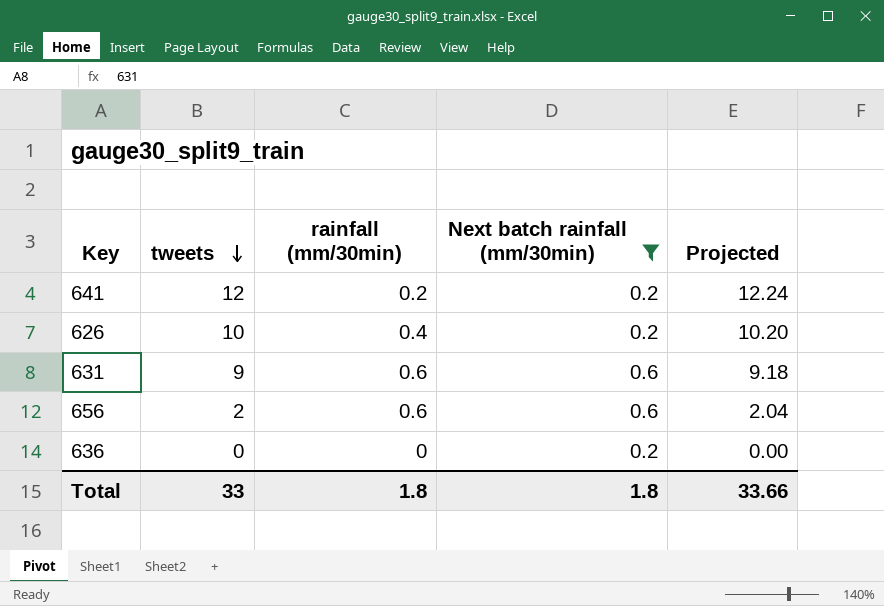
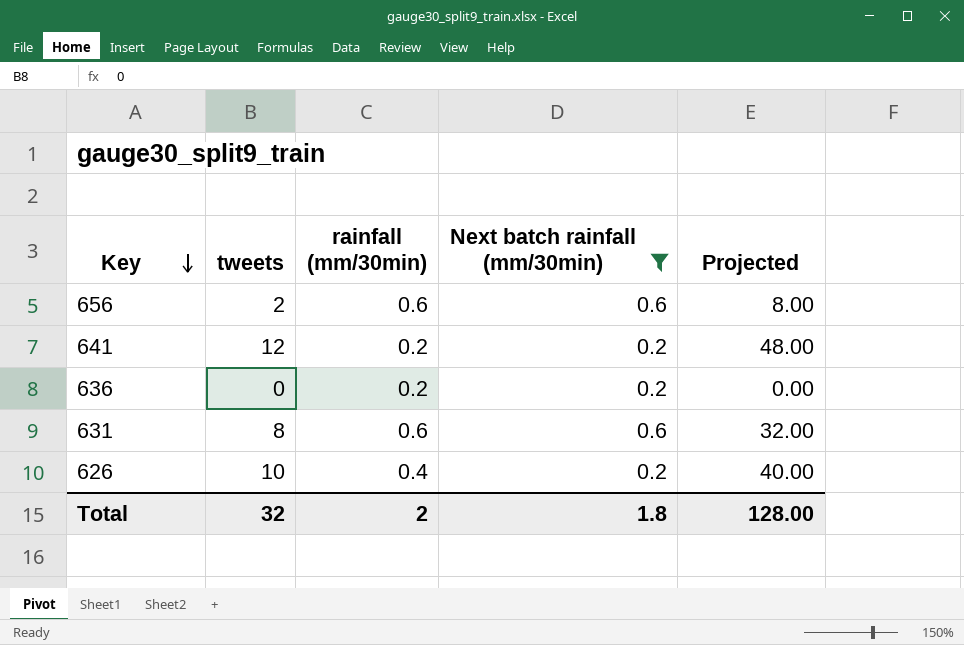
row order: tweets descending -> Key descending
column Projected | formula: [tweets] * 1.02 -> [tweets] * 4
636 | rainfall (mm/30min): 0 -> 0.2
631 | tweets: 9 -> 8
Total | tweets: 33 -> 32
Total | rainfall (mm/30min): 1.8 -> 2
Total | Projected: 33.66 -> 128.00

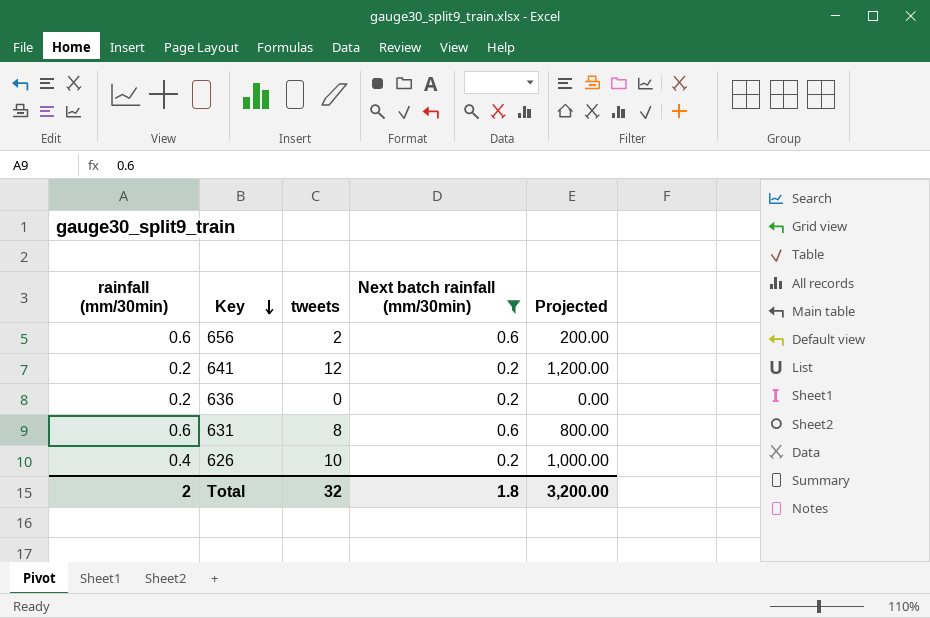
column rainfall (mm/30min) | position: 3 -> 1
column Projected | formula: [tweets] * 4 -> [tweets] * 100
Total | Projected: 128.00 -> 3,200.00

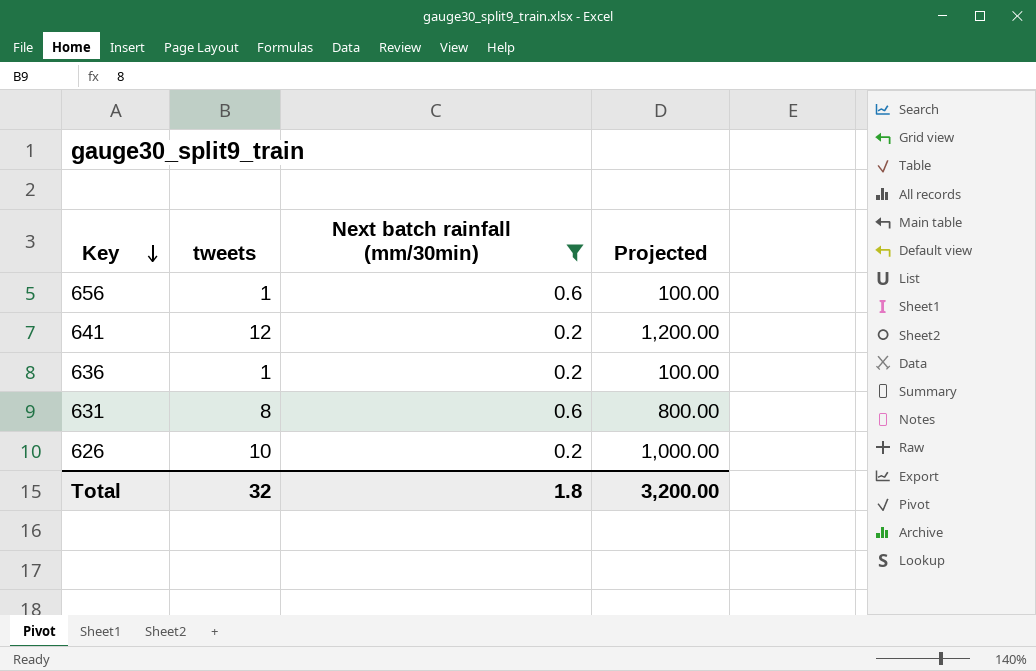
column rainfall (mm/30min) | position: 1 -> none
656 | tweets: 2 -> 1
656 | Projected: 200.00 -> 100.00
636 | tweets: 0 -> 1
636 | Projected: 0.00 -> 100.00

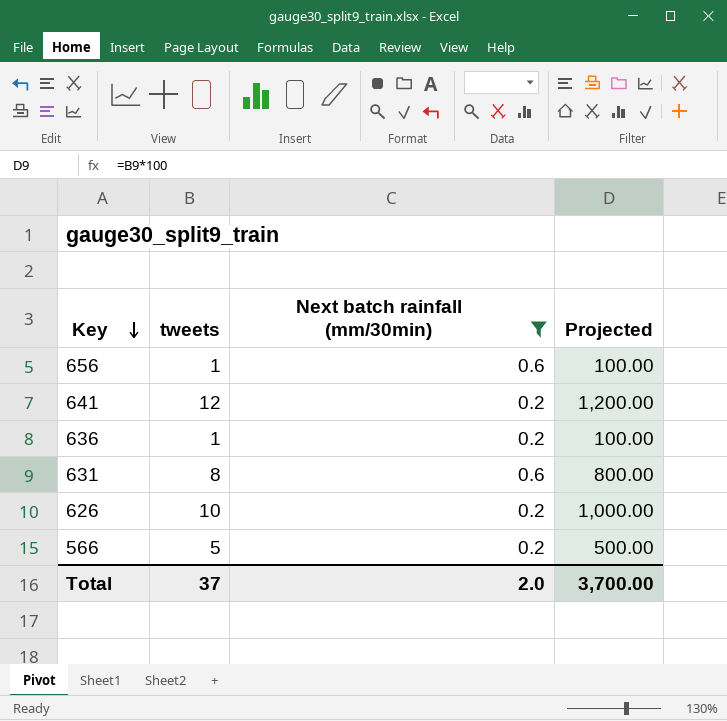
row 566: none -> 5 | 0.2 | 500.00
Total | tweets: 32 -> 37
Total | Next batch rainfall (mm/30min): 1.8 -> 2.0
Total | Projected: 3,200.00 -> 3,700.00

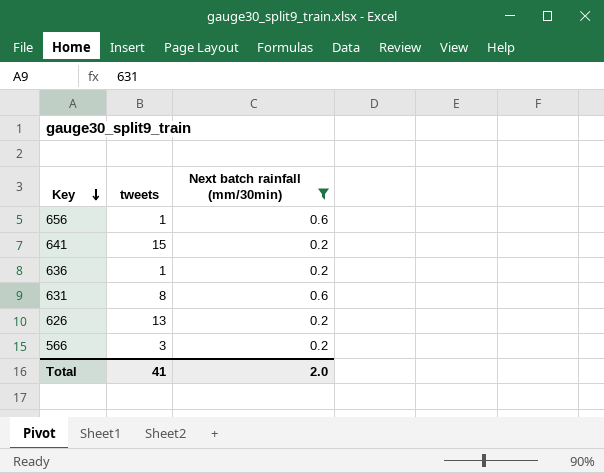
column Projected | formula: [tweets] * 100 -> none
641 | tweets: 12 -> 15
626 | tweets: 10 -> 13
566 | tweets: 5 -> 3
Total | tweets: 37 -> 41

